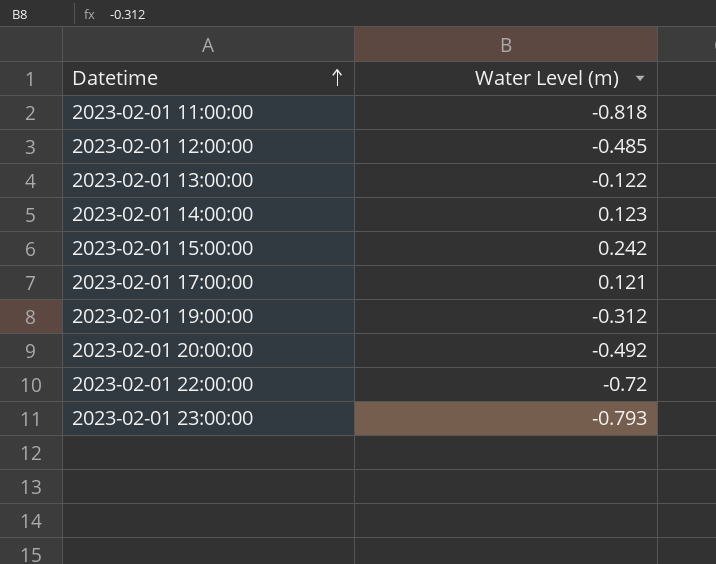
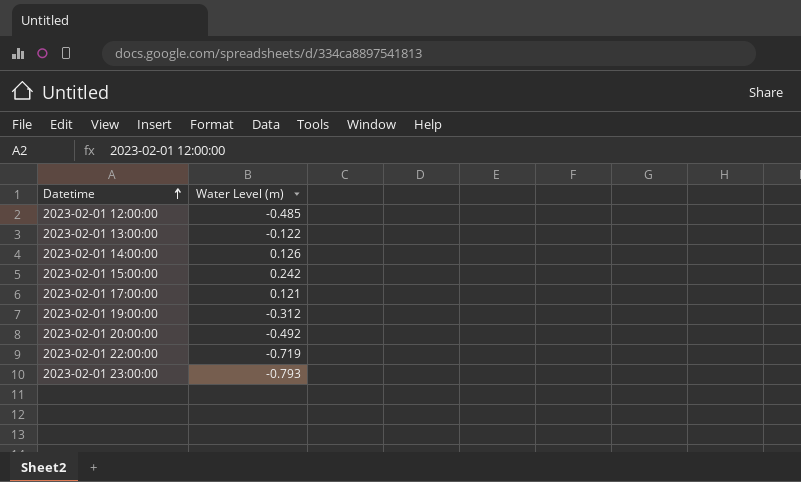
row 2023-02-01 11:00:00: -0.818 -> none
2023-02-01 14:00:00 | Water Level (m): 0.123 -> 0.126
2023-02-01 22:00:00 | Water Level (m): -0.72 -> -0.719

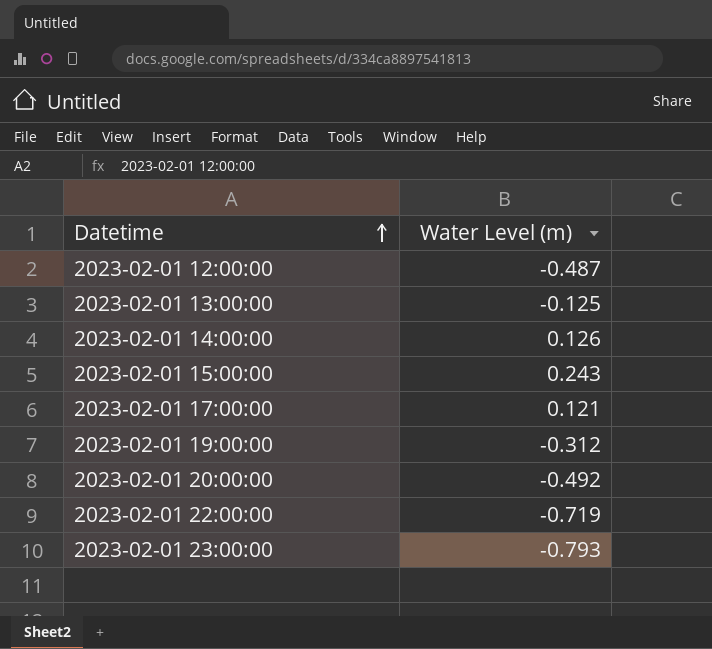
2023-02-01 12:00:00 | Water Level (m): -0.485 -> -0.487
2023-02-01 13:00:00 | Water Level (m): -0.122 -> -0.125
2023-02-01 15:00:00 | Water Level (m): 0.242 -> 0.243

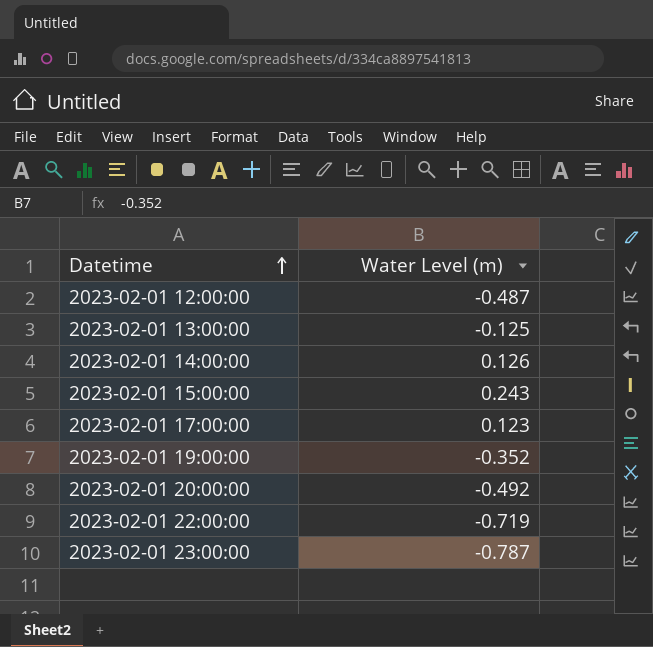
2023-02-01 17:00:00 | Water Level (m): 0.121 -> 0.123
2023-02-01 19:00:00 | Water Level (m): -0.312 -> -0.352
2023-02-01 23:00:00 | Water Level (m): -0.793 -> -0.787

